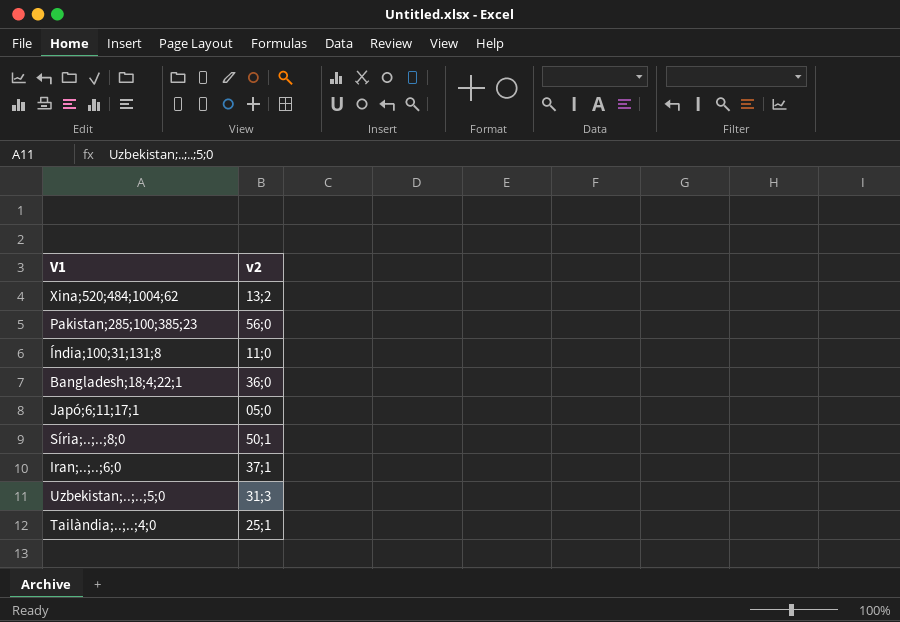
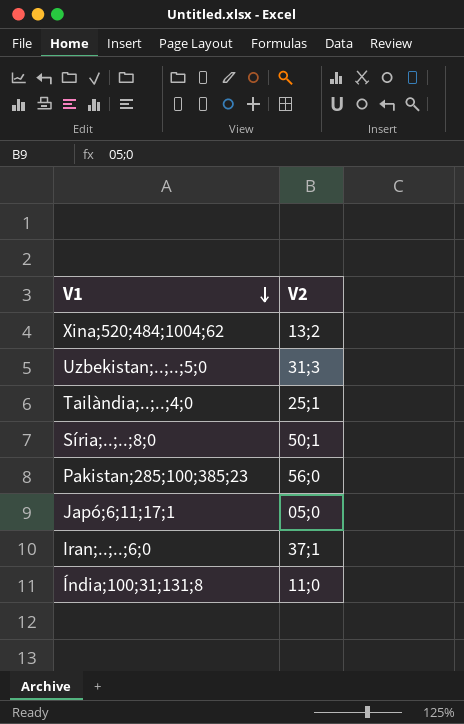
row order: none -> V1 descending
column name: v2 -> V2
row Bangladesh;18;4;22;1: 36;0 -> none

